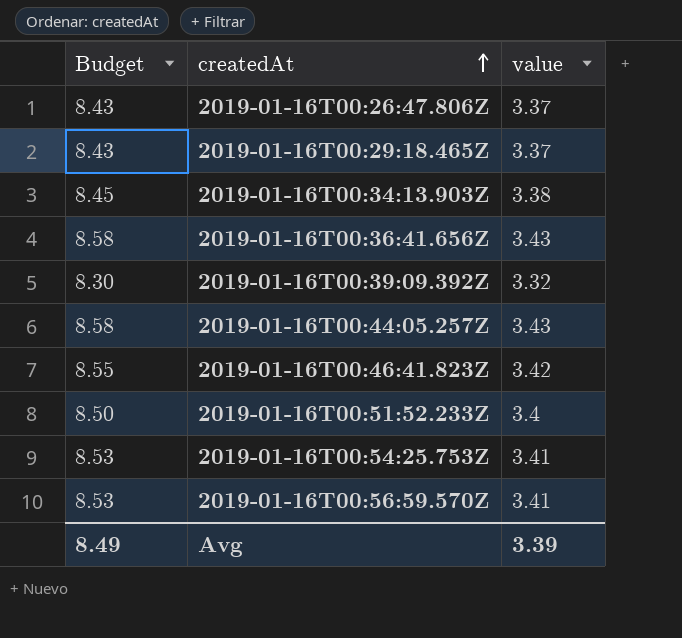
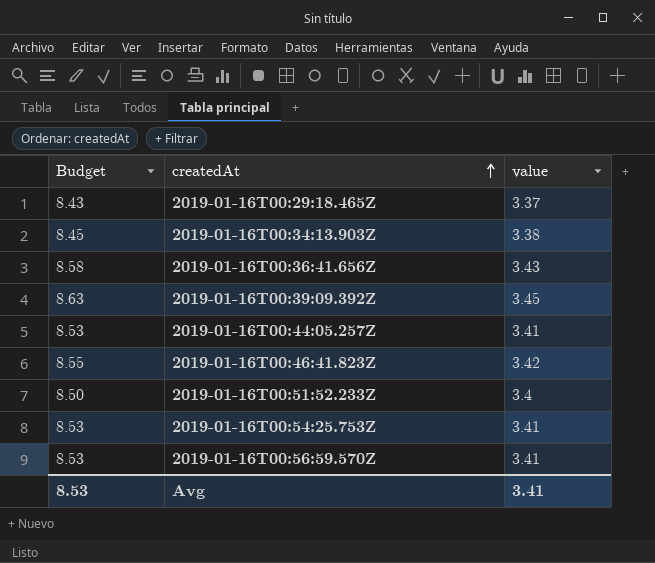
row 2019-01-16T00:26:47.806Z: 8.43 | 3.37 -> none
2019-01-16T00:39:09.392Z | Budget: 8.30 -> 8.63
2019-01-16T00:39:09.392Z | value: 3.32 -> 3.45
2019-01-16T00:44:05.257Z | Budget: 8.58 -> 8.53
2019-01-16T00:44:05.257Z | value: 3.43 -> 3.41
Avg | Budget: 8.49 -> 8.53
Avg | value: 3.39 -> 3.41

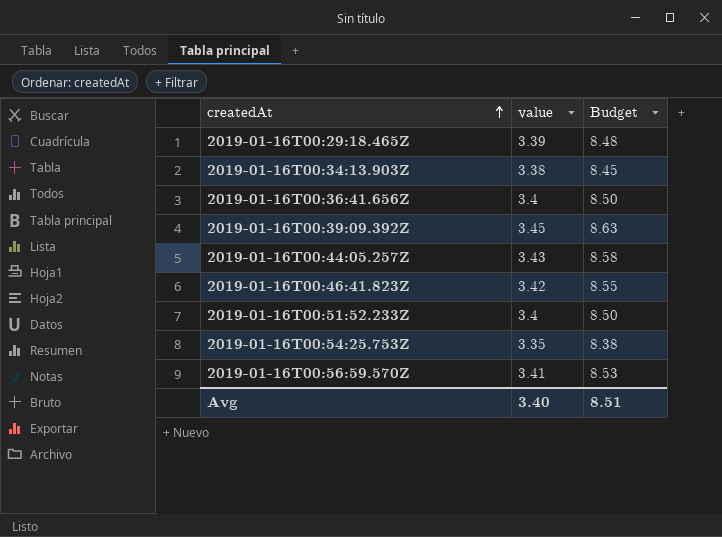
column Budget | position: 1 -> 3
2019-01-16T00:29:18.465Z | value: 3.37 -> 3.39
2019-01-16T00:29:18.465Z | Budget: 8.43 -> 8.48
2019-01-16T00:36:41.656Z | value: 3.43 -> 3.4
2019-01-16T00:36:41.656Z | Budget: 8.58 -> 8.50
2019-01-16T00:44:05.257Z | value: 3.41 -> 3.43
2019-01-16T00:44:05.257Z | Budget: 8.53 -> 8.58
2019-01-16T00:54:25.753Z | value: 3.41 -> 3.35
2019-01-16T00:54:25.753Z | Budget: 8.53 -> 8.38
Avg | value: 3.41 -> 3.40
Avg | Budget: 8.53 -> 8.51

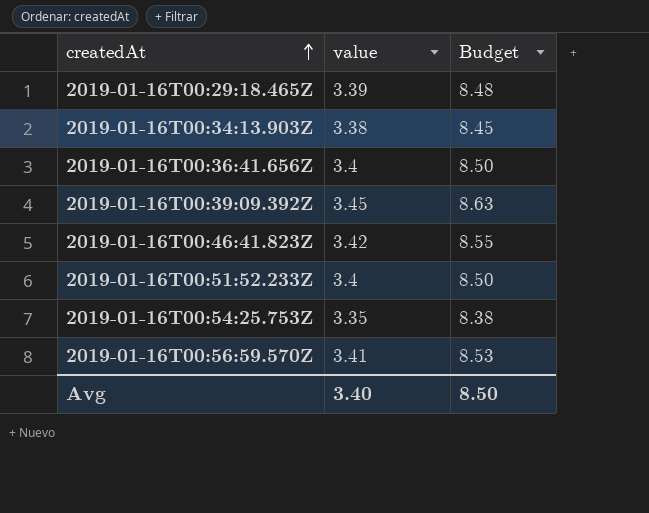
row 2019-01-16T00:44:05.257Z: 3.43 | 8.58 -> none
Avg | Budget: 8.51 -> 8.50

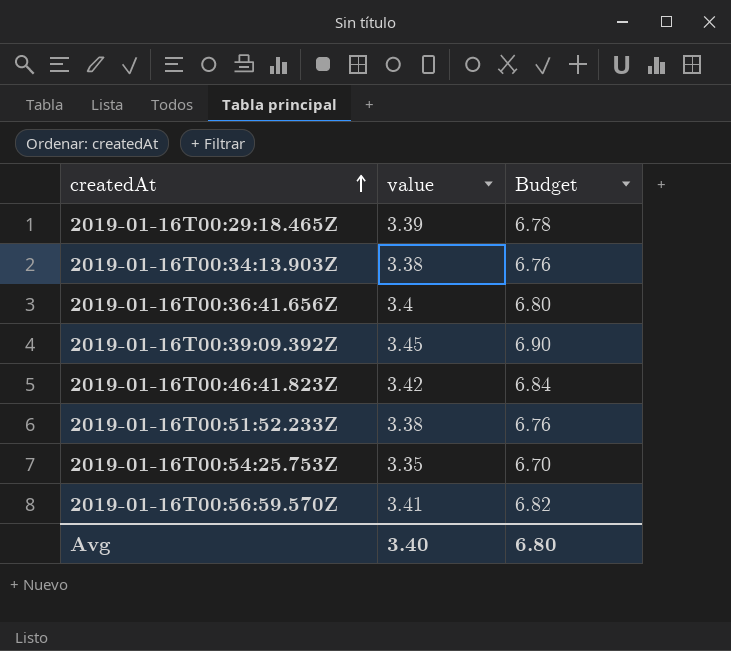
column Budget | formula: [value] * 2.5 -> [value] * 2
2019-01-16T00:51:52.233Z | value: 3.4 -> 3.38
Avg | Budget: 8.50 -> 6.80

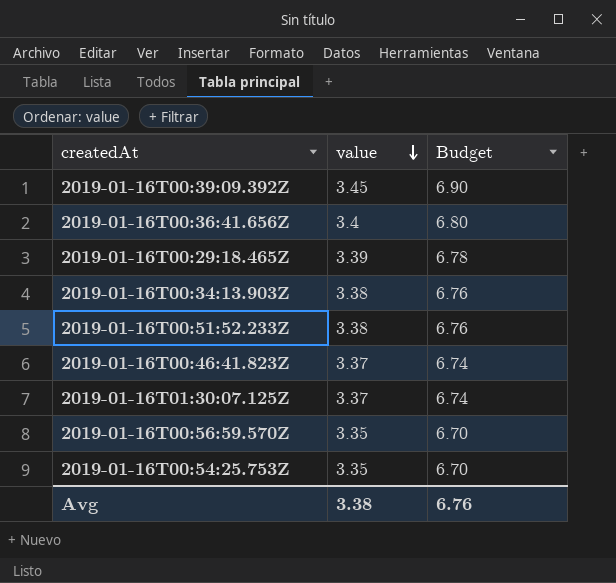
row order: createdAt ascending -> value descending
2019-01-16T00:46:41.823Z | value: 3.42 -> 3.37
2019-01-16T00:46:41.823Z | Budget: 6.84 -> 6.74
row 2019-01-16T01:30:07.125Z: none -> 3.37 | 6.74
2019-01-16T00:56:59.570Z | value: 3.41 -> 3.35
2019-01-16T00:56:59.570Z | Budget: 6.82 -> 6.70
Avg | value: 3.40 -> 3.38
Avg | Budget: 6.80 -> 6.76

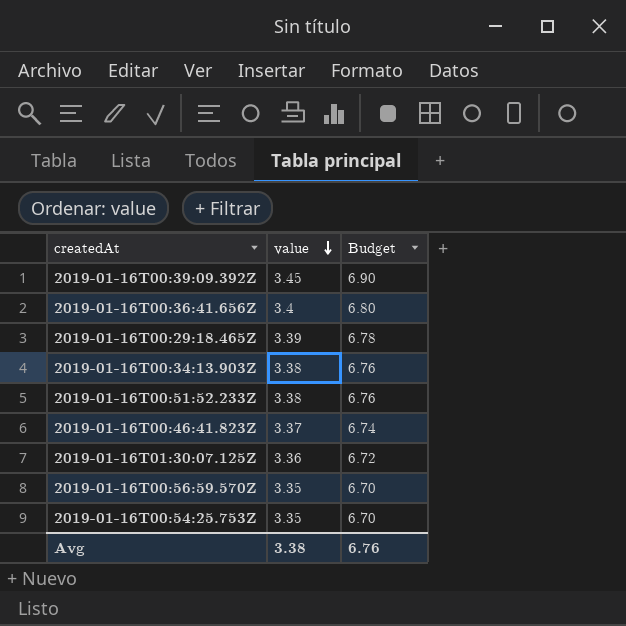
2019-01-16T01:30:07.125Z | value: 3.37 -> 3.36
2019-01-16T01:30:07.125Z | Budget: 6.74 -> 6.72

